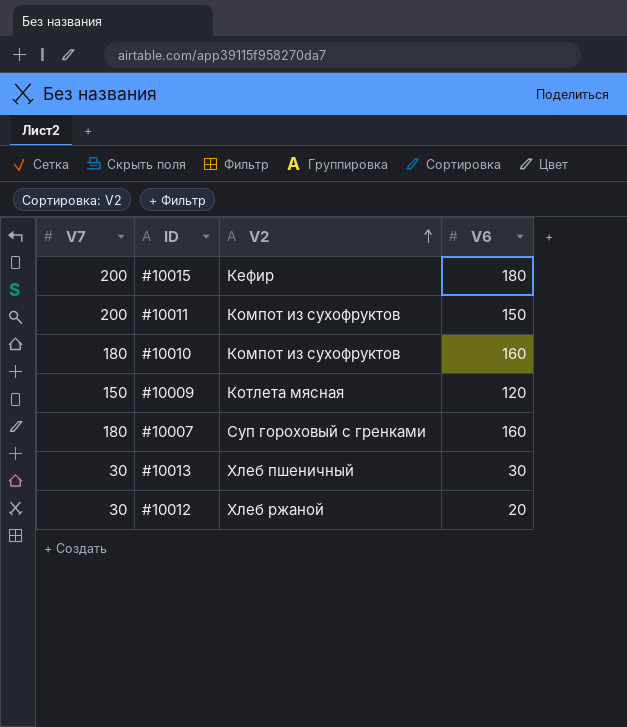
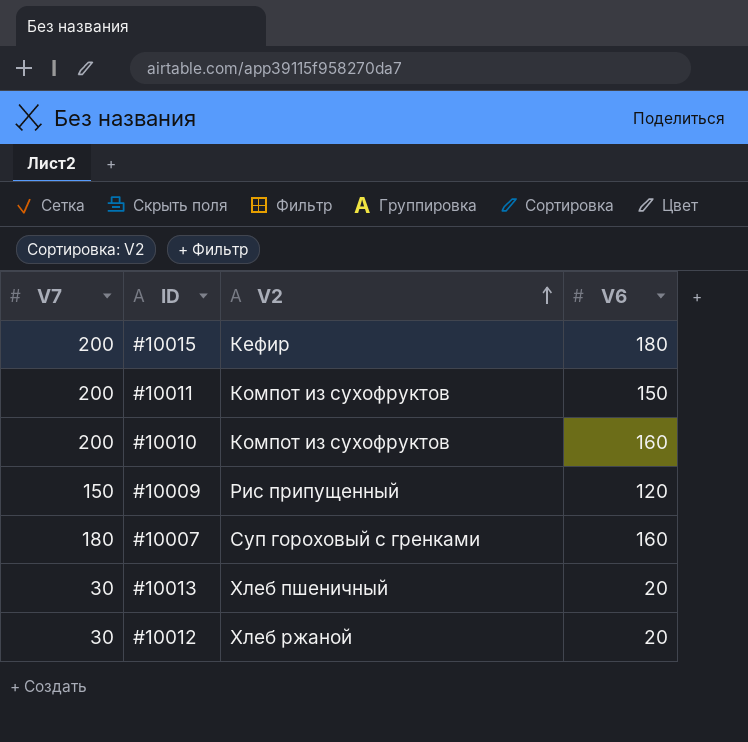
#10010 | V7: 180 -> 200
#10009 | V2: Котлета мясная -> Рис припущенный
#10013 | V6: 30 -> 20

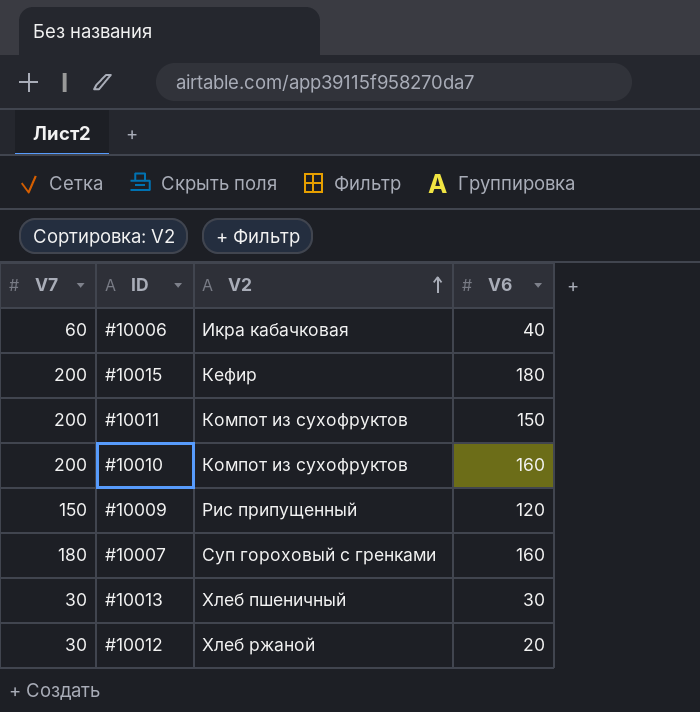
row #10006: none -> 60 | Икра кабачковая | 40
#10013 | V6: 20 -> 30

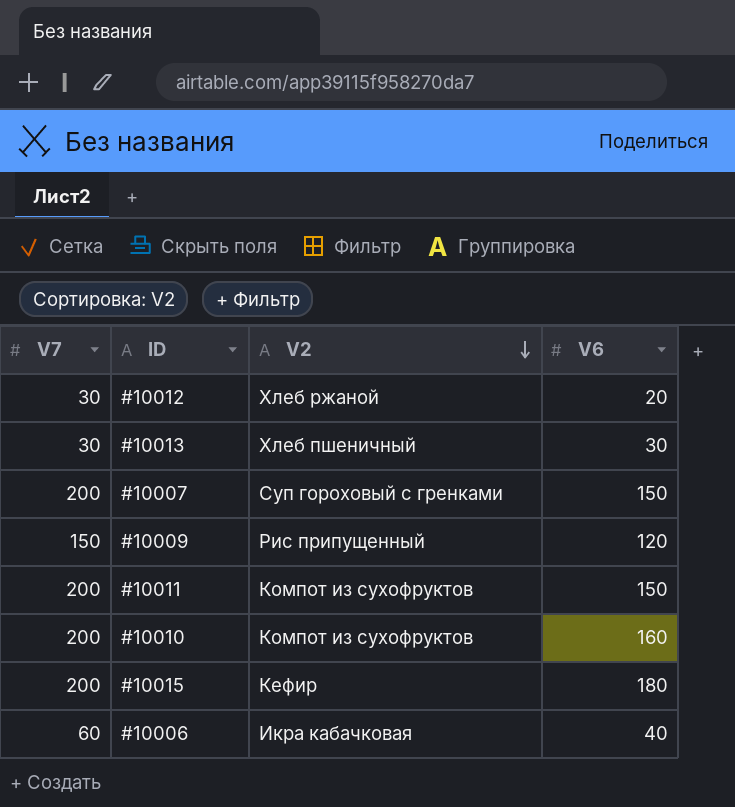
row order: V2 ascending -> V2 descending
#10007 | V7: 180 -> 200
#10007 | V6: 160 -> 150

